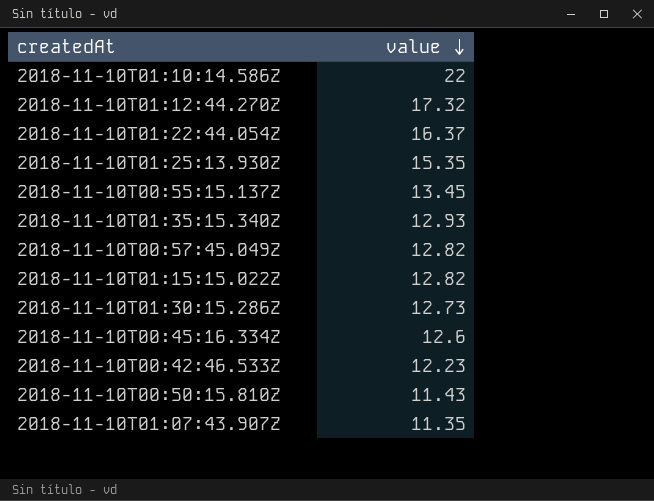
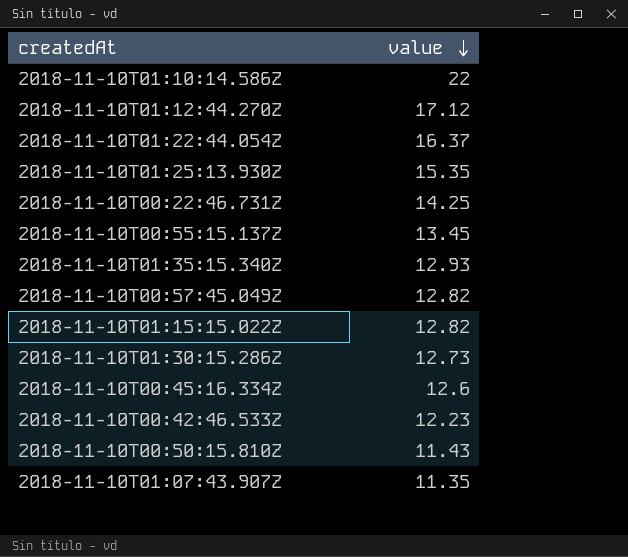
2018-11-10T01:12:44.270Z | value: 17.32 -> 17.12
row 2018-11-10T00:22:46.731Z: none -> 14.25

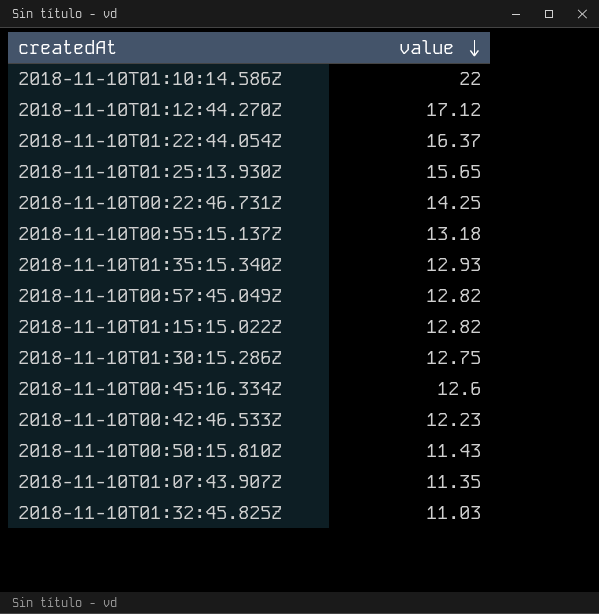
2018-11-10T01:25:13.930Z | value: 15.35 -> 15.65
2018-11-10T00:55:15.137Z | value: 13.45 -> 13.18
2018-11-10T01:30:15.286Z | value: 12.73 -> 12.75
row 2018-11-10T01:32:45.825Z: none -> 11.03

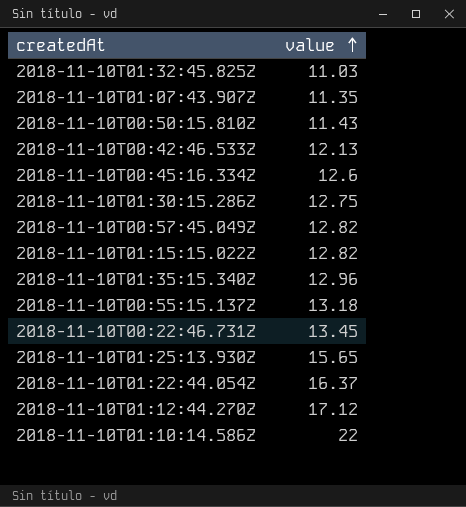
row order: value descending -> value ascending
2018-11-10T00:42:46.533Z | value: 12.23 -> 12.13
2018-11-10T01:35:15.340Z | value: 12.93 -> 12.96
2018-11-10T00:22:46.731Z | value: 14.25 -> 13.45

